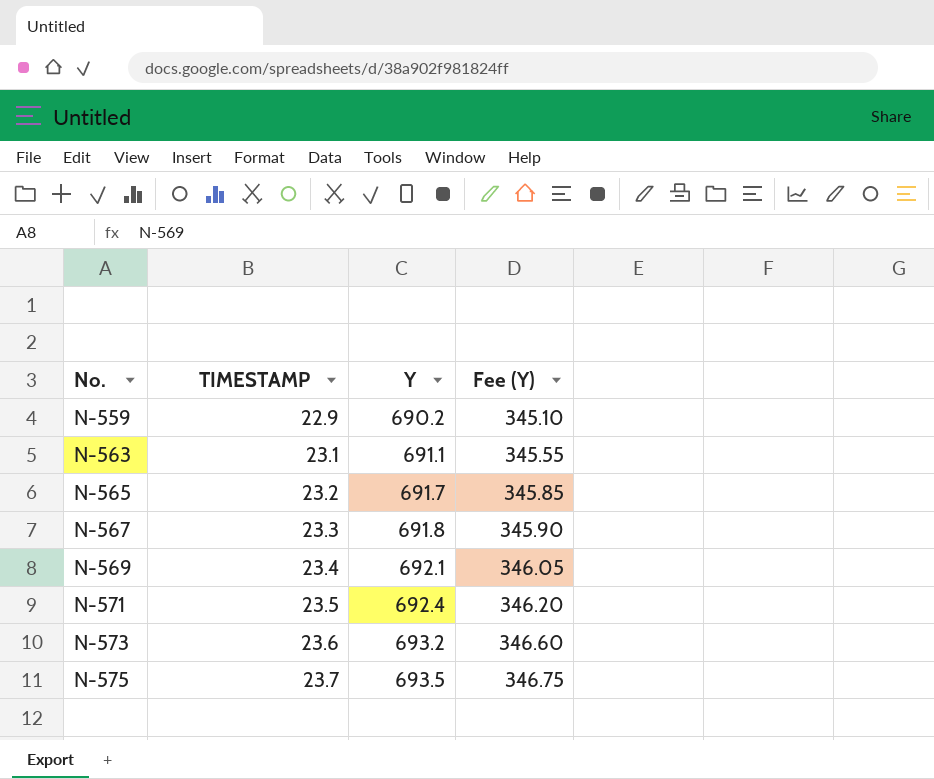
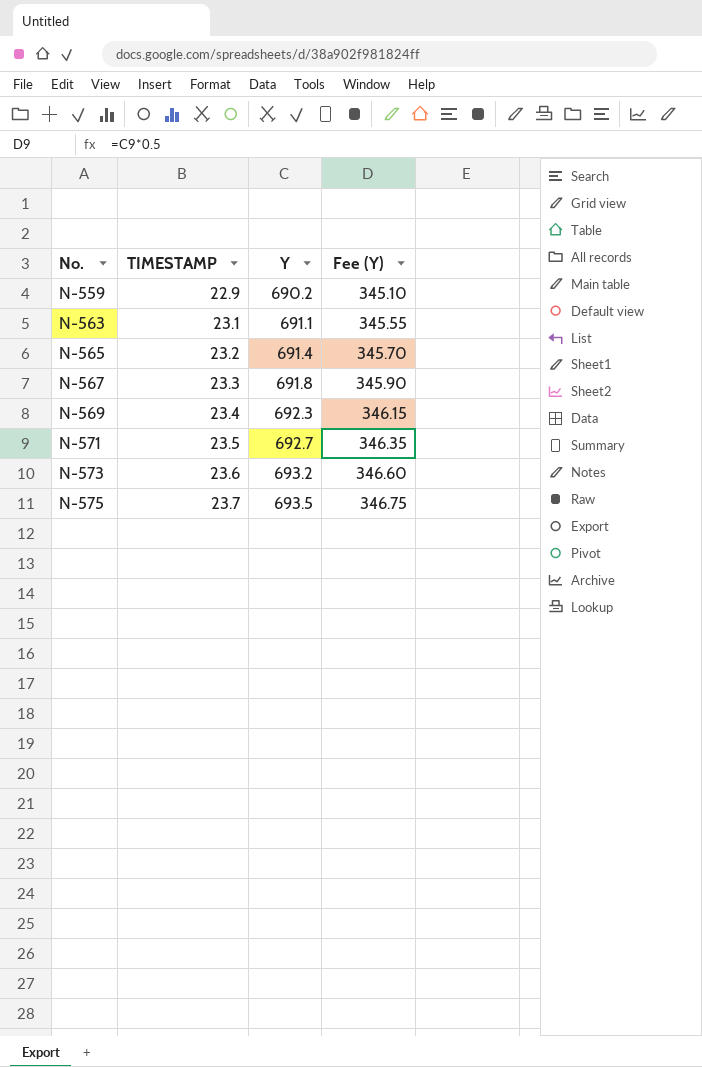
N-565 | Y: 691.7 -> 691.4
N-565 | Fee (Y): 345.85 -> 345.70
N-569 | Y: 692.1 -> 692.3
N-569 | Fee (Y): 346.05 -> 346.15
N-571 | Y: 692.4 -> 692.7
N-571 | Fee (Y): 346.20 -> 346.35

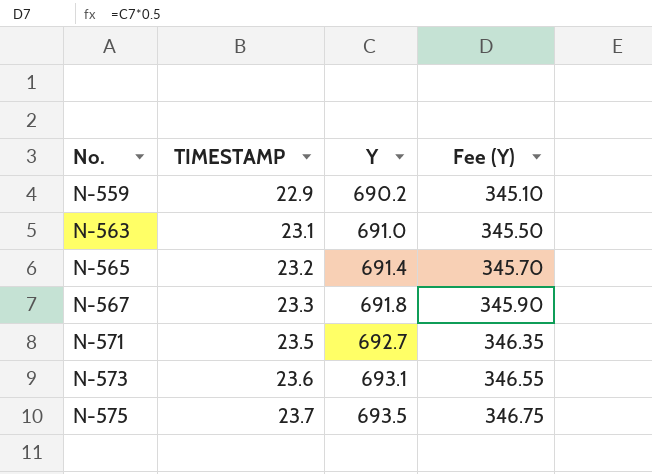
row N-569: 23.4 | 692.3 | 346.15 -> none
N-563 | Y: 691.1 -> 691.0
N-563 | Fee (Y): 345.55 -> 345.50
N-573 | Y: 693.2 -> 693.1
N-573 | Fee (Y): 346.60 -> 346.55

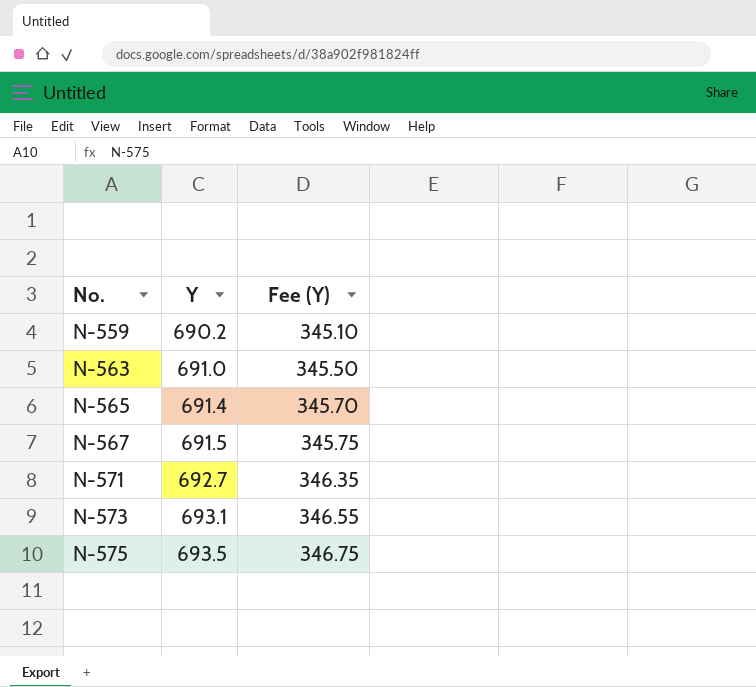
column TIMESTAMP | position: 2 -> none
N-567 | Y: 691.8 -> 691.5
N-567 | Fee (Y): 345.90 -> 345.75

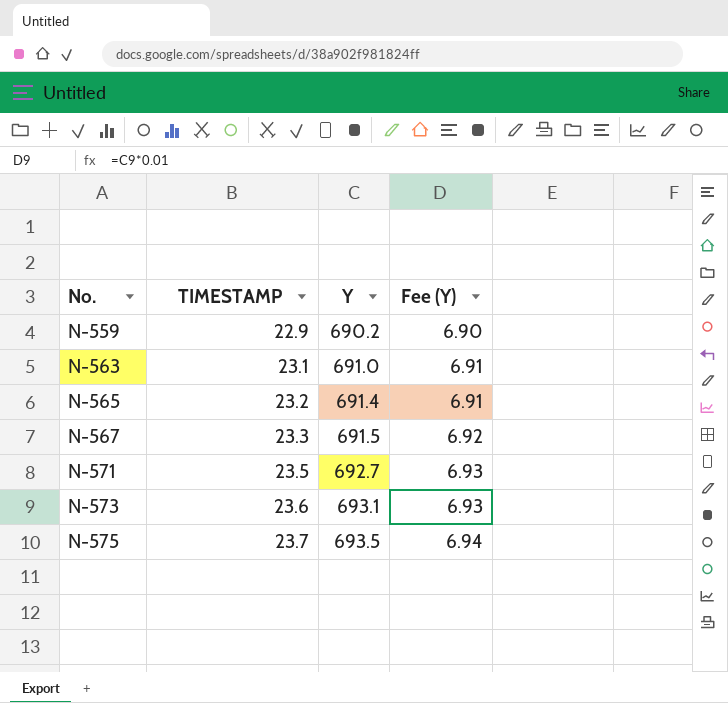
column TIMESTAMP | position: none -> 2
column Fee (Y) | formula: [Y] * 0.5 -> [Y] * 0.01

